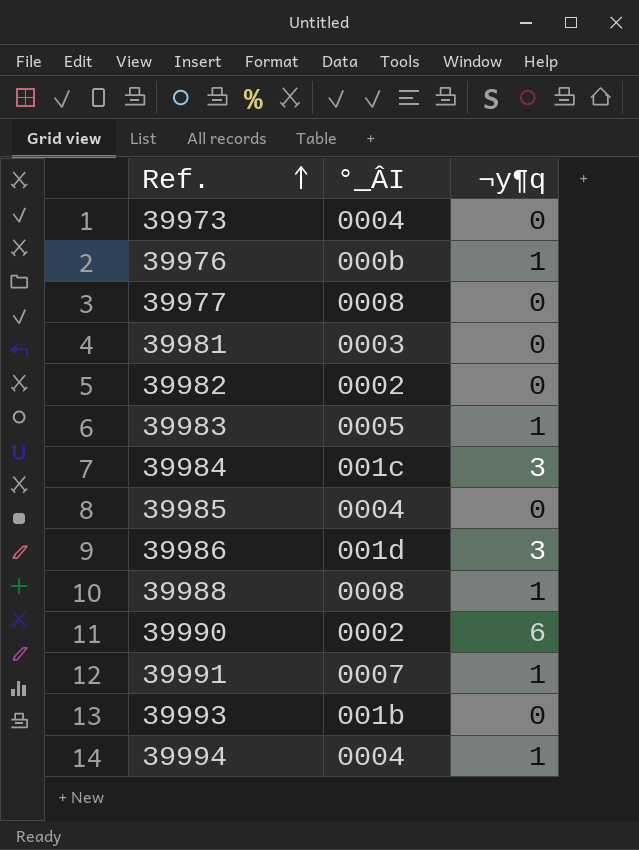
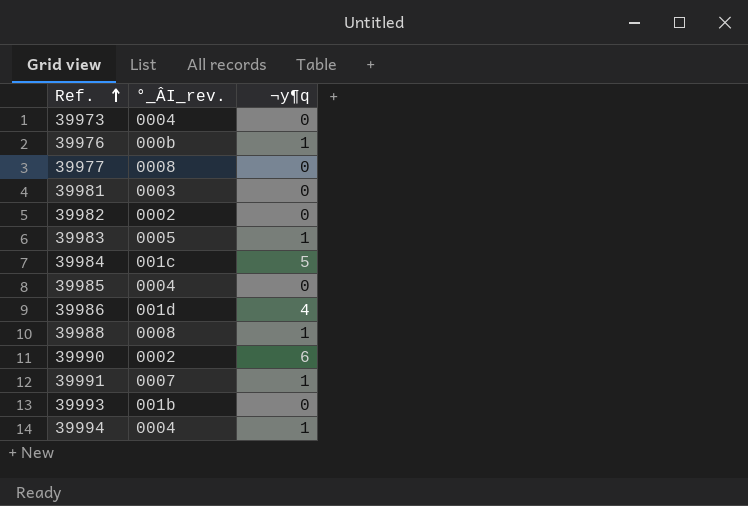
column name: °_ÂI -> °_ÂI_rev.
39984 | ¬y¶q: 3 -> 5
39986 | ¬y¶q: 3 -> 4

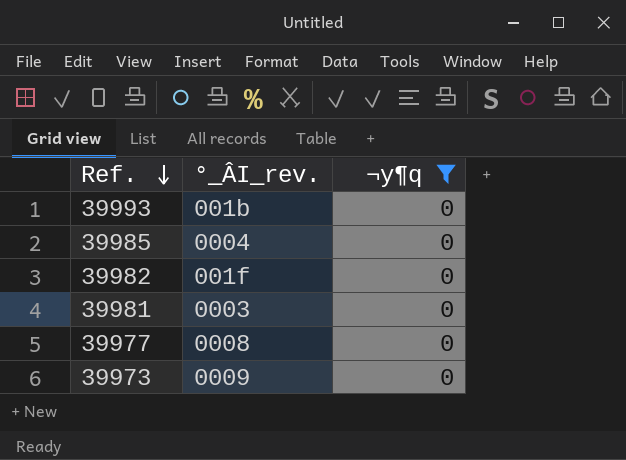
filter: none -> ¬y¶q = 0
row order: Ref. ascending -> Ref. descending
39982 | °_ÂI_rev.: 0002 -> 001f
39973 | °_ÂI_rev.: 0004 -> 0009

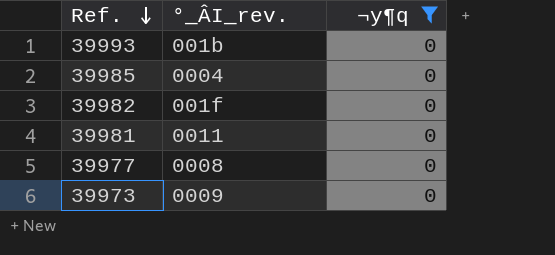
39981 | °_ÂI_rev.: 0003 -> 0011

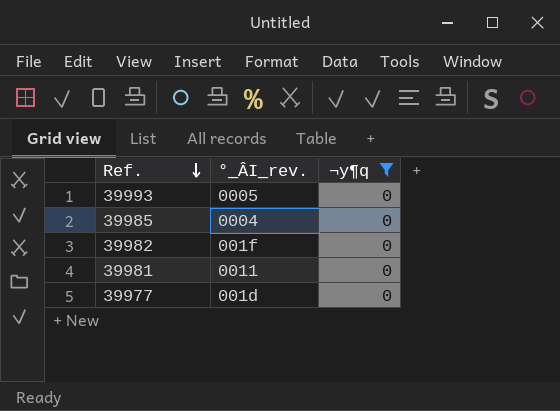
row 39973: 0009 | 0 -> none
39993 | °_ÂI_rev.: 001b -> 0005
39977 | °_ÂI_rev.: 0008 -> 001d

